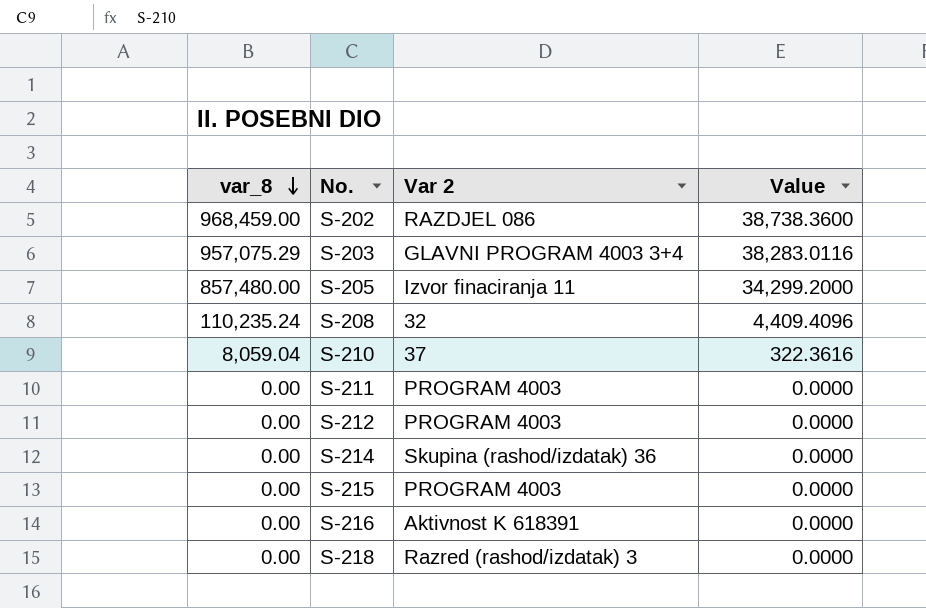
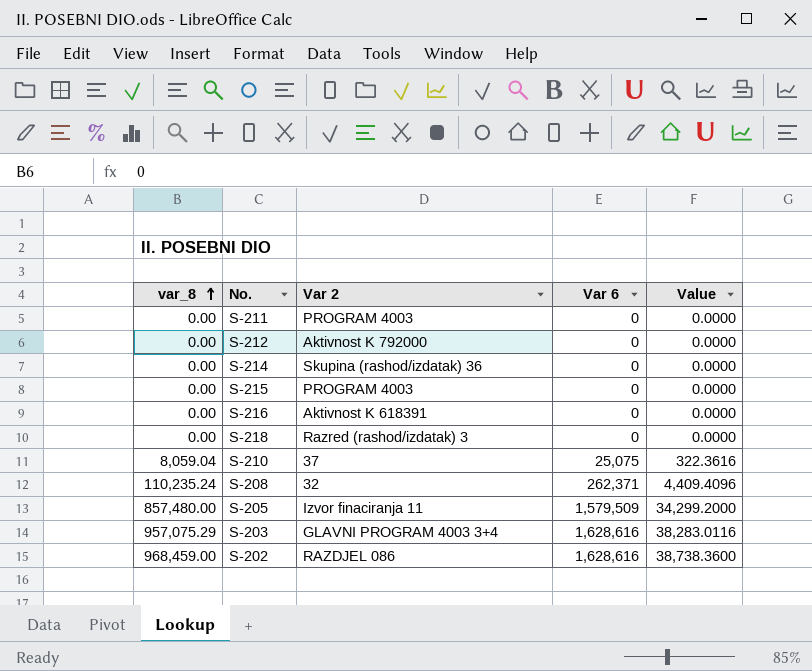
row order: var_8 descending -> var_8 ascending
column Var 6 | position: none -> 4
S-212 | Var 2: PROGRAM 4003 -> Aktivnost K 792000

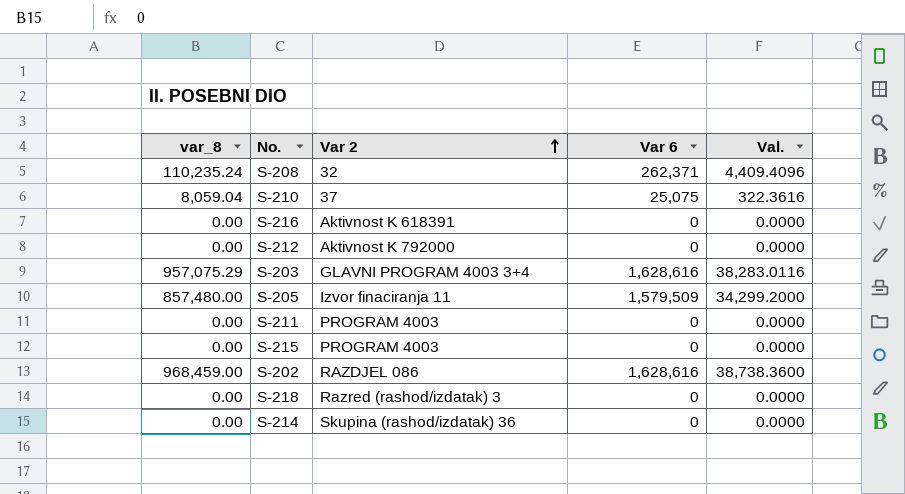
row order: var_8 ascending -> Var 2 ascending
column name: Value -> Val.

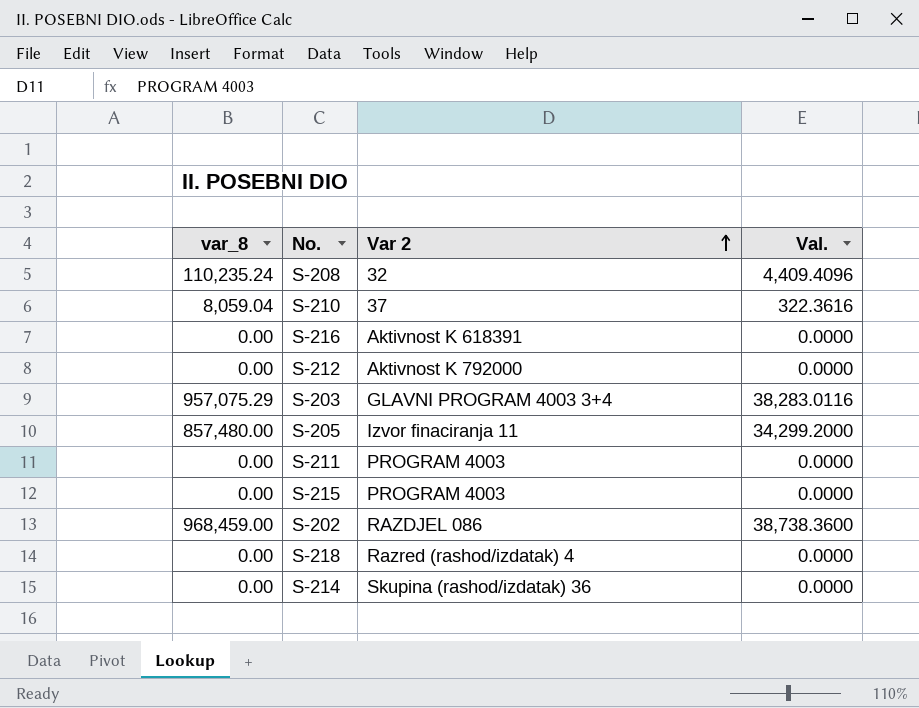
column Var 6 | position: 4 -> none
S-218 | Var 2: Razred (rashod/izdatak) 3 -> Razred (rashod/izdatak) 4

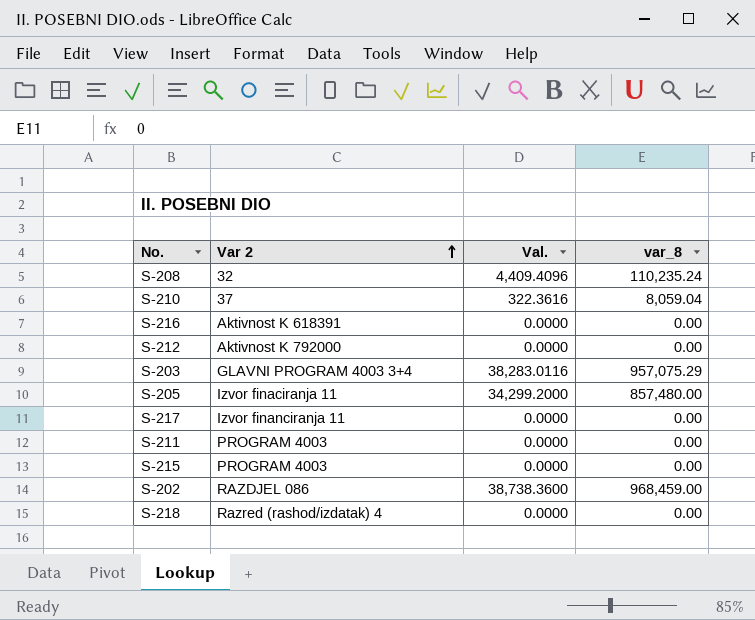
column var_8 | position: 1 -> 4
row S-214: 0.00 | Skupina (rashod/izdatak) 36 | 0.0000 -> none
row S-217: none -> Izvor financiranja 11 | 0.0000 | 0.00

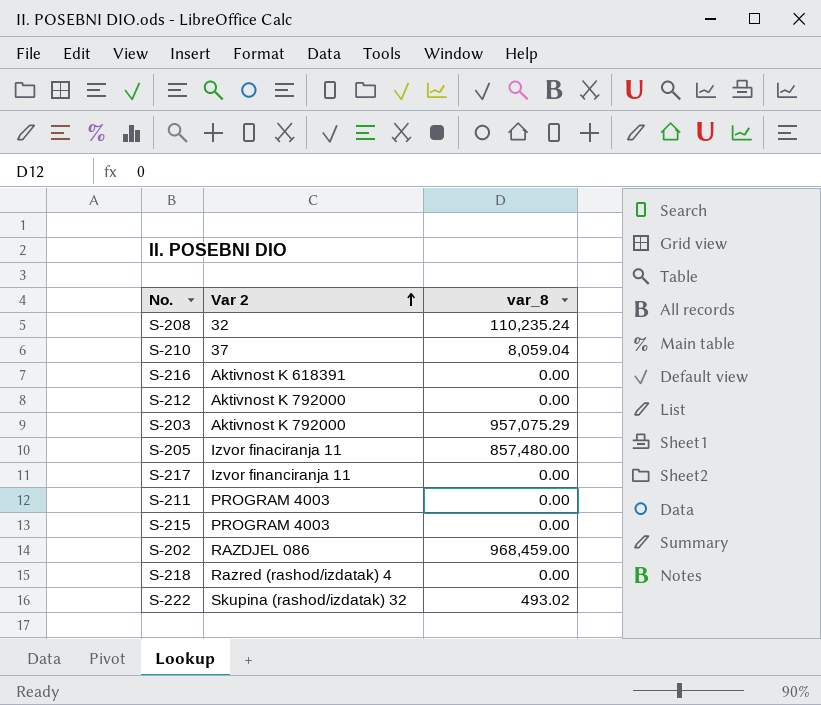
column Val. | formula: [var_8] * 0.04 -> none
S-203 | Var 2: GLAVNI PROGRAM 4003 3+4 -> Aktivnost K 792000
row S-222: none -> Skupina (rashod/izdatak) 32 | 493.02

